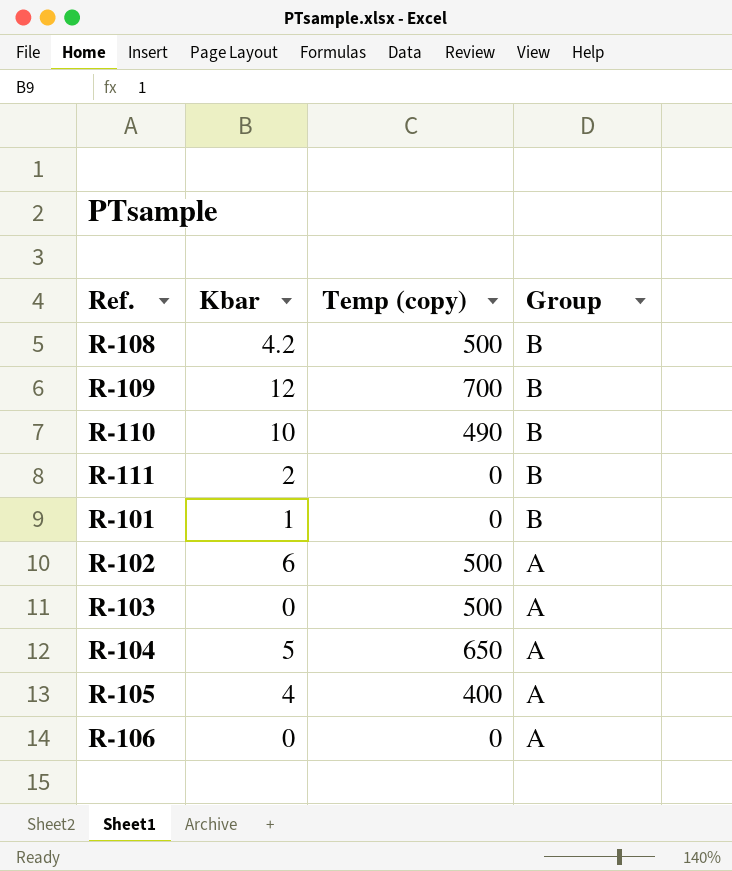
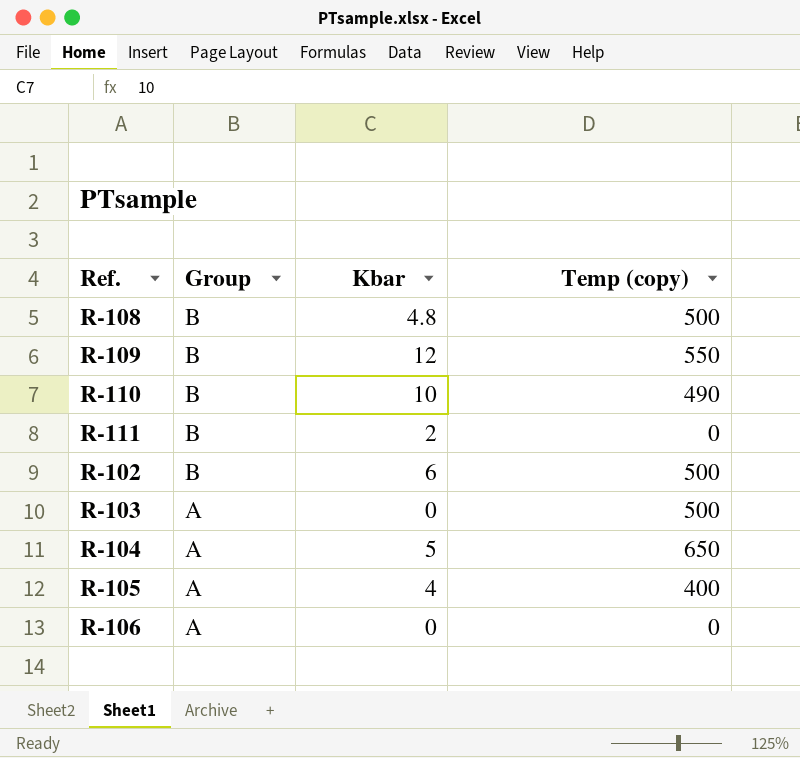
column Group | position: 4 -> 2
row R-101: 1 | 0 | B -> none
R-108 | Kbar: 4.2 -> 4.8
R-109 | Temp (copy): 700 -> 550
R-102 | Group: A -> B

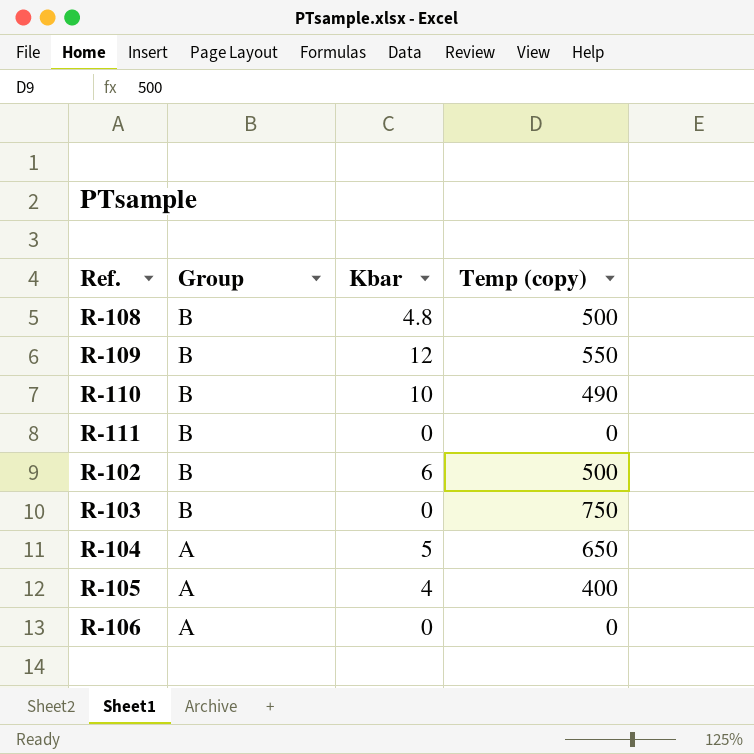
R-111 | Kbar: 2 -> 0
R-103 | Group: A -> B
R-103 | Temp (copy): 500 -> 750

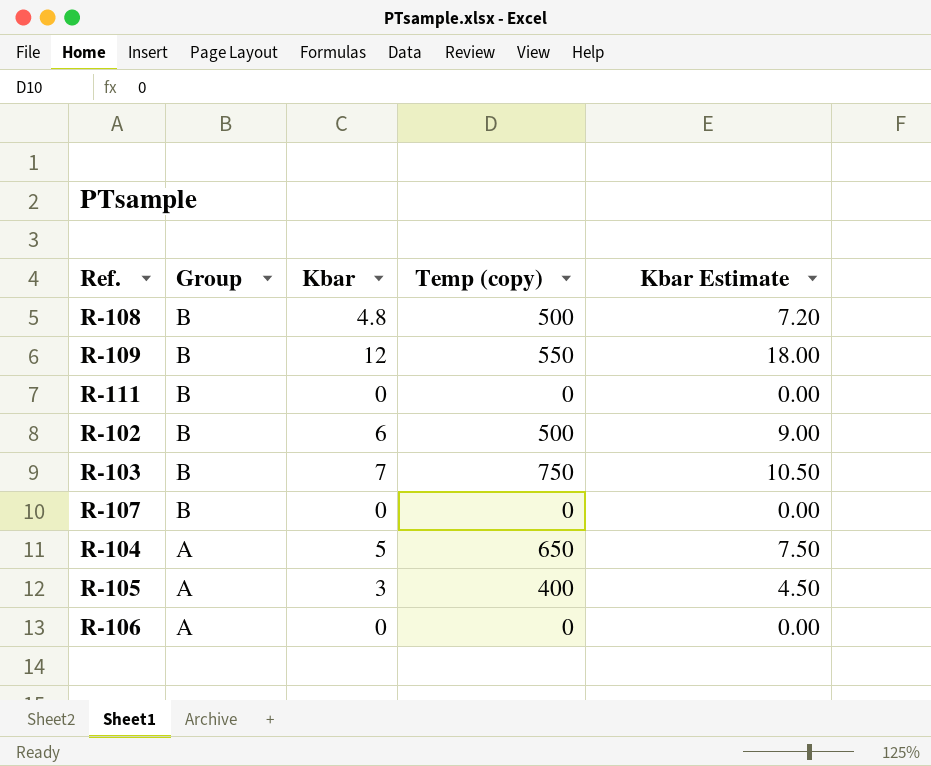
column Kbar Estimate | formula: none -> [Kbar] * 1.5
row R-110: B | 10 | 490 -> none
R-103 | Kbar: 0 -> 7
row R-107: none -> B | 0 | 0 | 0.00
R-105 | Kbar: 4 -> 3

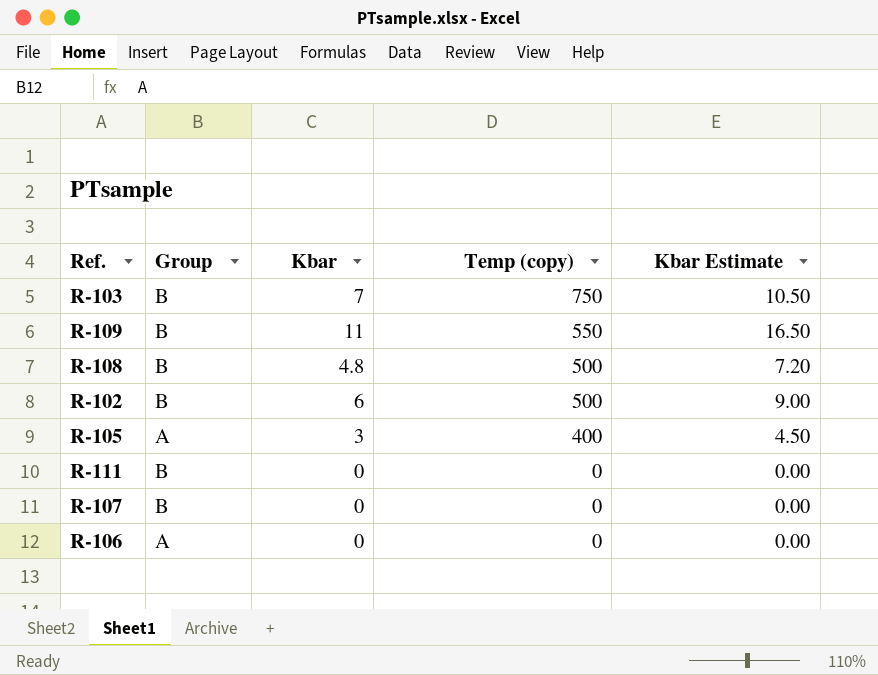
row order: Group descending -> Temp (copy) descending
row R-104: A | 5 | 650 | 7.50 -> none
R-109 | Kbar: 12 -> 11
R-109 | Kbar Estimate: 18.00 -> 16.50

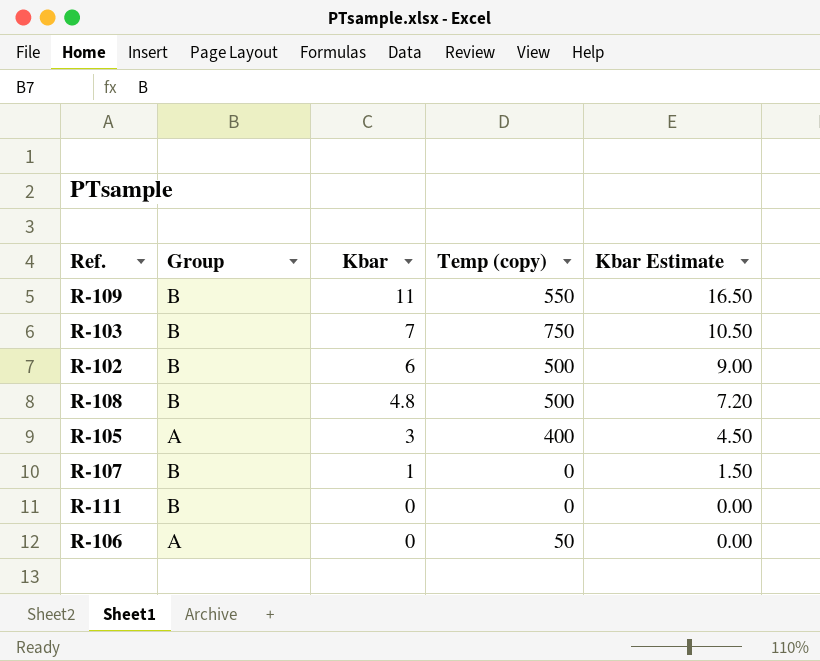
row order: Temp (copy) descending -> Kbar descending
R-107 | Kbar: 0 -> 1
R-107 | Kbar Estimate: 0.00 -> 1.50
R-106 | Temp (copy): 0 -> 50

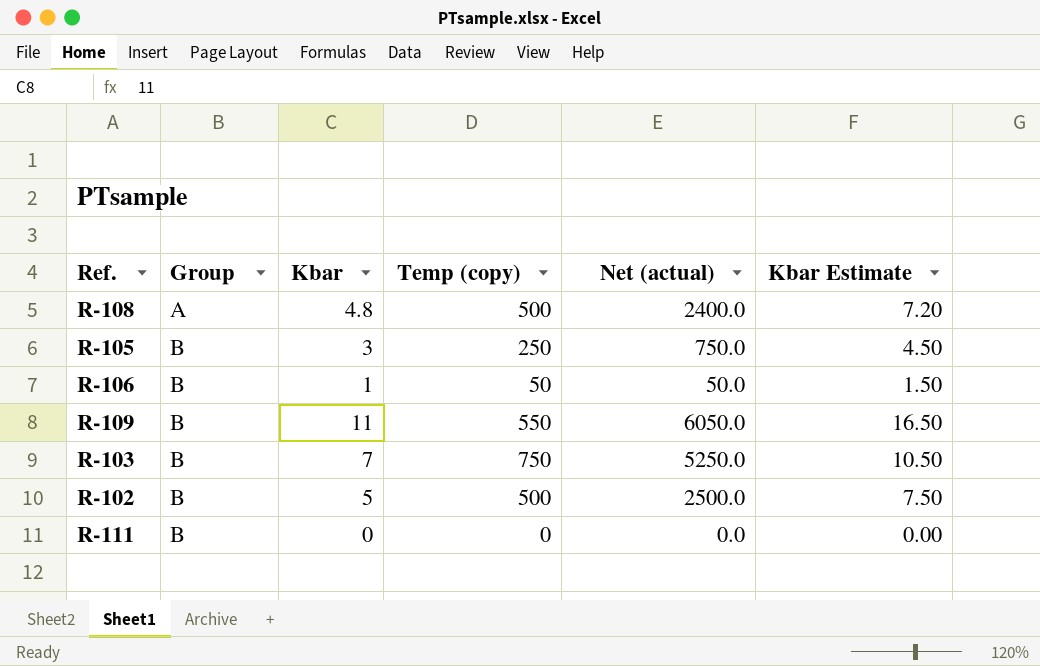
row order: Kbar descending -> Group ascending
column Net (actual) | formula: none -> [Kbar] * [Temp (copy)]
row R-107: B | 1 | 0 | 1.50 -> none
R-108 | Group: B -> A
R-105 | Group: A -> B
R-105 | Temp (copy): 400 -> 250
R-106 | Group: A -> B
R-106 | Kbar: 0 -> 1
R-106 | Kbar Estimate: 0.00 -> 1.50
R-102 | Kbar: 6 -> 5
R-102 | Kbar Estimate: 9.00 -> 7.50

